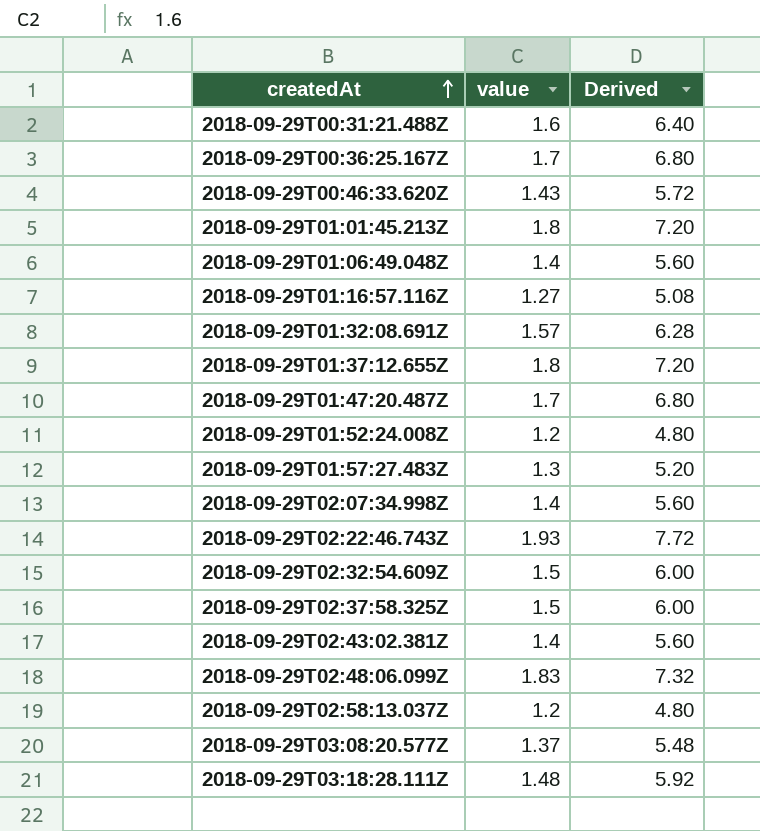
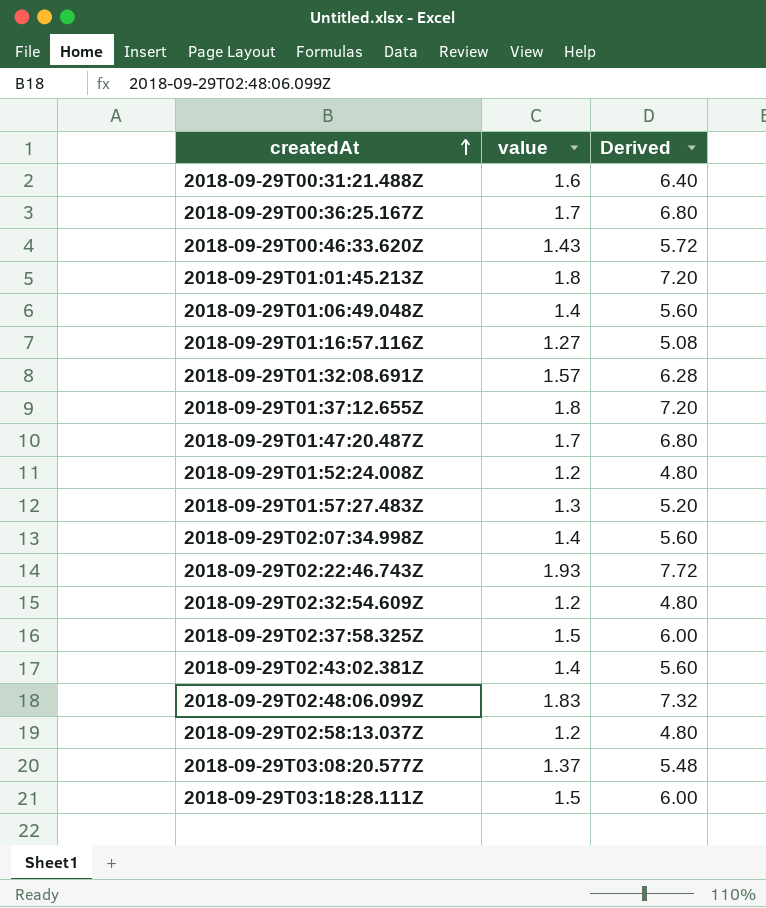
2018-09-29T02:32:54.609Z | value: 1.5 -> 1.2
2018-09-29T02:32:54.609Z | Derived: 6.00 -> 4.80
2018-09-29T03:18:28.111Z | value: 1.48 -> 1.5
2018-09-29T03:18:28.111Z | Derived: 5.92 -> 6.00

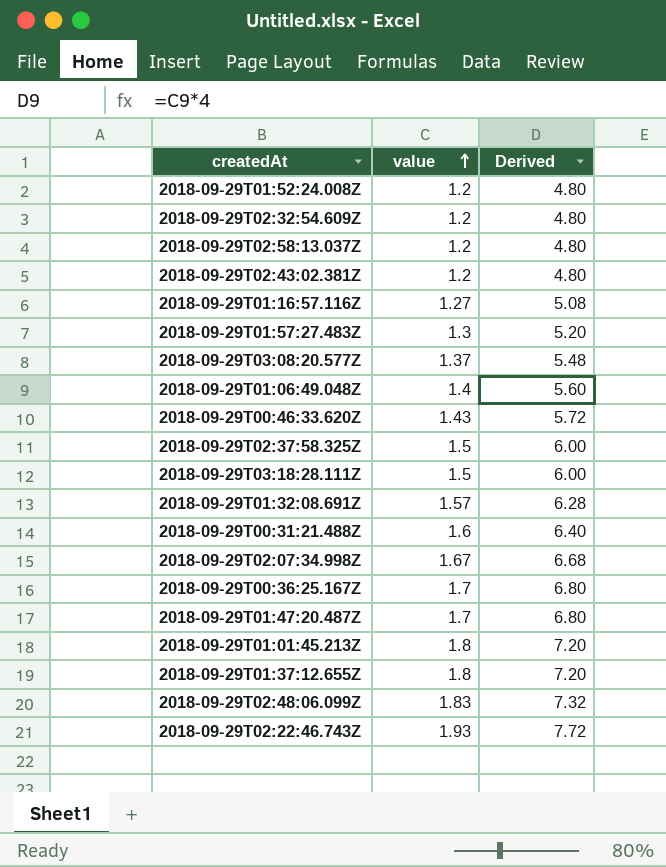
row order: createdAt ascending -> value ascending
2018-09-29T02:43:02.381Z | value: 1.4 -> 1.2
2018-09-29T02:43:02.381Z | Derived: 5.60 -> 4.80
2018-09-29T02:07:34.998Z | value: 1.4 -> 1.67
2018-09-29T02:07:34.998Z | Derived: 5.60 -> 6.68

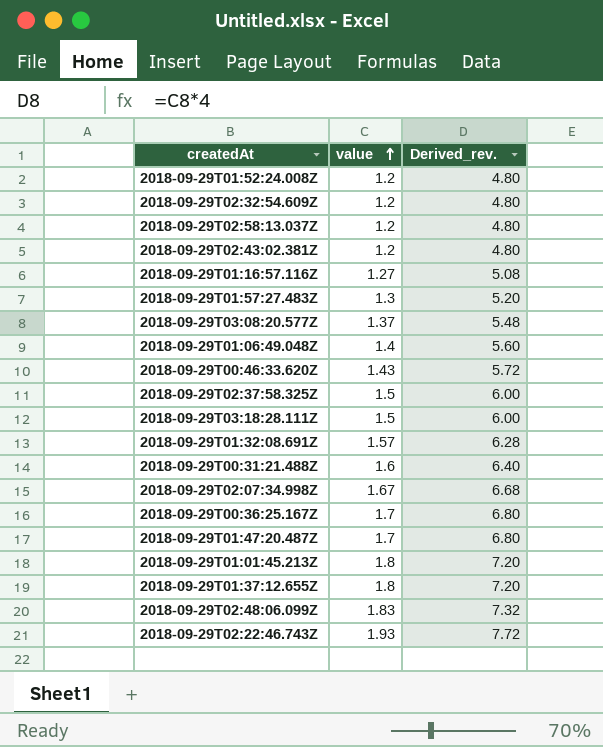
column name: Derived -> Derived_rev.

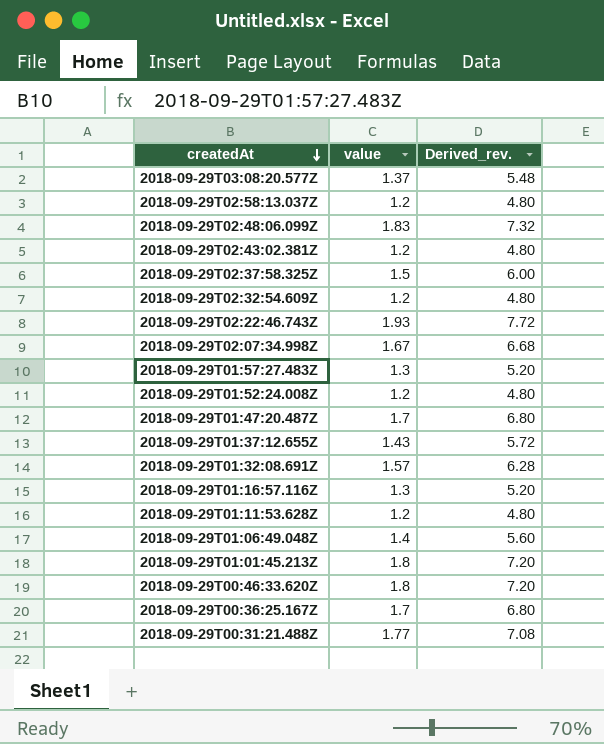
row order: value ascending -> createdAt descending
row 2018-09-29T03:18:28.111Z: 1.5 | 6.00 -> none
2018-09-29T01:37:12.655Z | value: 1.8 -> 1.43
2018-09-29T01:37:12.655Z | Derived_rev.: 7.20 -> 5.72
2018-09-29T01:16:57.116Z | value: 1.27 -> 1.3
2018-09-29T01:16:57.116Z | Derived_rev.: 5.08 -> 5.20
row 2018-09-29T01:11:53.628Z: none -> 1.2 | 4.80
2018-09-29T00:46:33.620Z | value: 1.43 -> 1.8
2018-09-29T00:46:33.620Z | Derived_rev.: 5.72 -> 7.20
2018-09-29T00:31:21.488Z | value: 1.6 -> 1.77
2018-09-29T00:31:21.488Z | Derived_rev.: 6.40 -> 7.08

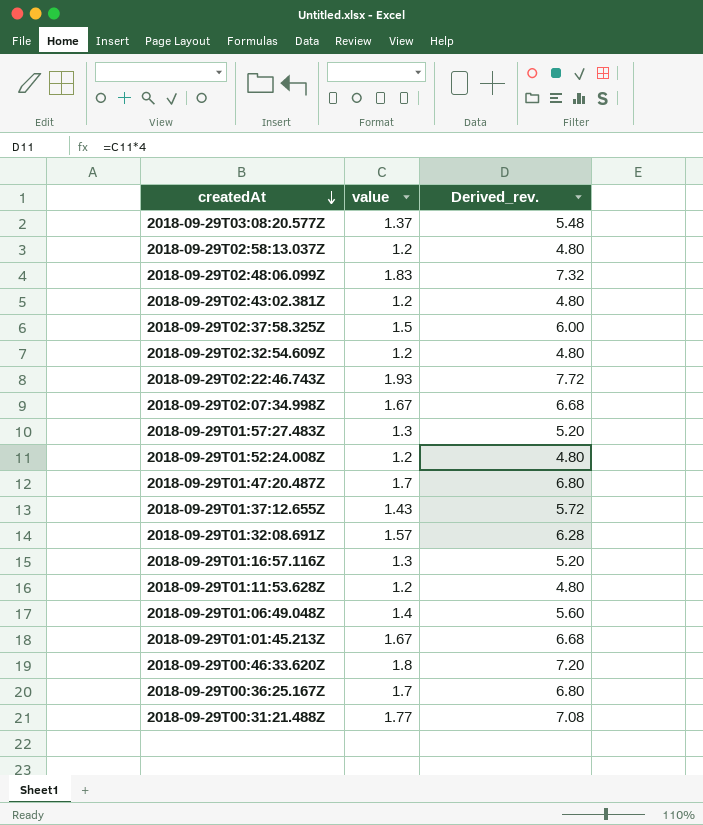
2018-09-29T01:01:45.213Z | value: 1.8 -> 1.67
2018-09-29T01:01:45.213Z | Derived_rev.: 7.20 -> 6.68

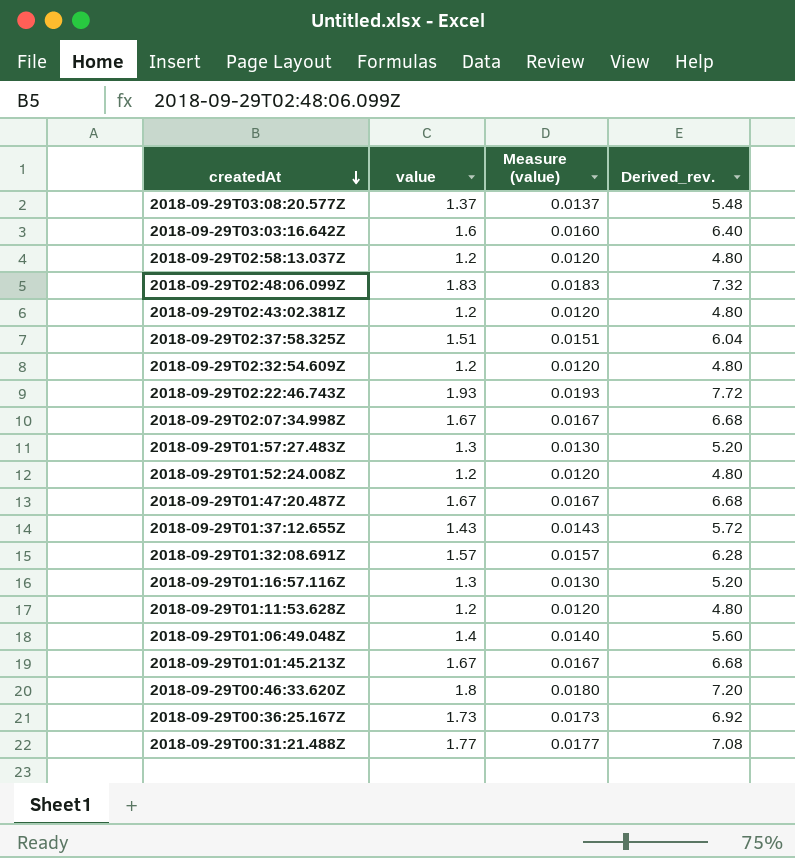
column Measure (value) | formula: none -> [value] * 0.01
row 2018-09-29T03:03:16.642Z: none -> 1.6 | 0.0160 | 6.40
2018-09-29T02:37:58.325Z | value: 1.5 -> 1.51
2018-09-29T02:37:58.325Z | Derived_rev.: 6.00 -> 6.04
2018-09-29T01:47:20.487Z | value: 1.7 -> 1.67
2018-09-29T01:47:20.487Z | Derived_rev.: 6.80 -> 6.68
2018-09-29T00:36:25.167Z | value: 1.7 -> 1.73
2018-09-29T00:36:25.167Z | Derived_rev.: 6.80 -> 6.92

